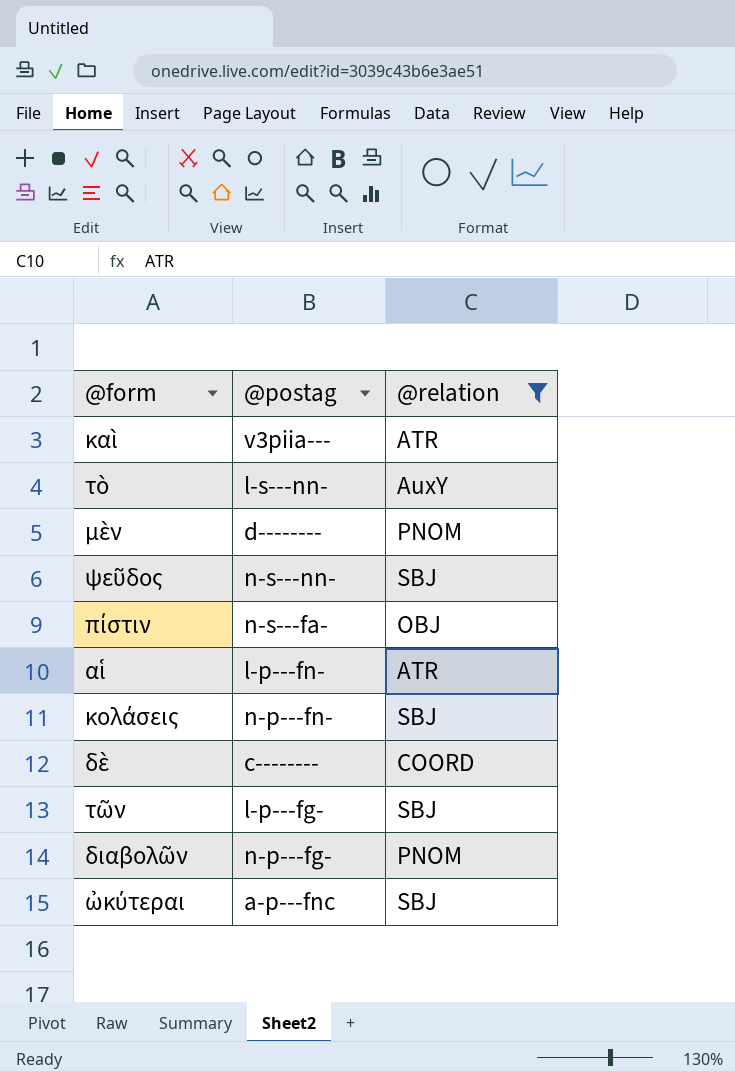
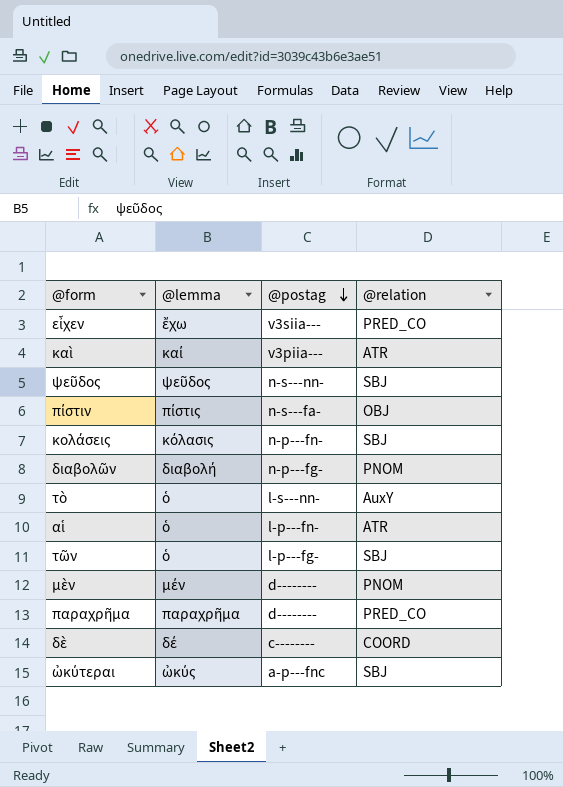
filter: @relation != PRED_CO -> none
row order: none -> @postag descending
column @lemma | position: none -> 2

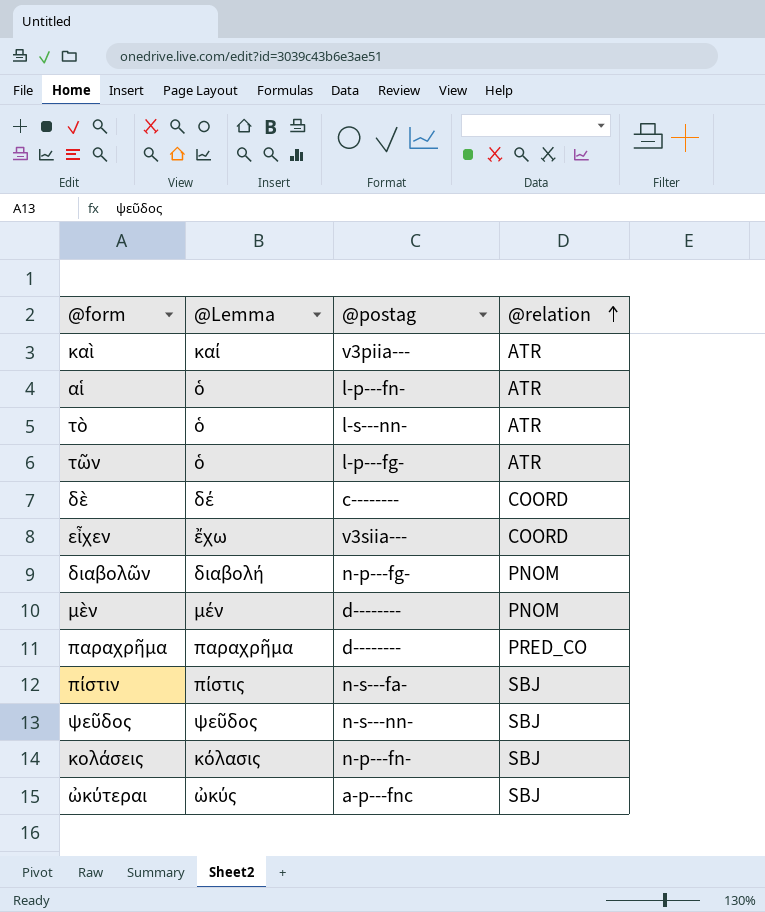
row order: @postag descending -> @relation ascending
column name: @lemma -> @Lemma
τὸ | @relation: AuxY -> ATR
τῶν | @relation: SBJ -> ATR
εἶχεν | @relation: PRED_CO -> COORD
πίστιν | @relation: OBJ -> SBJ

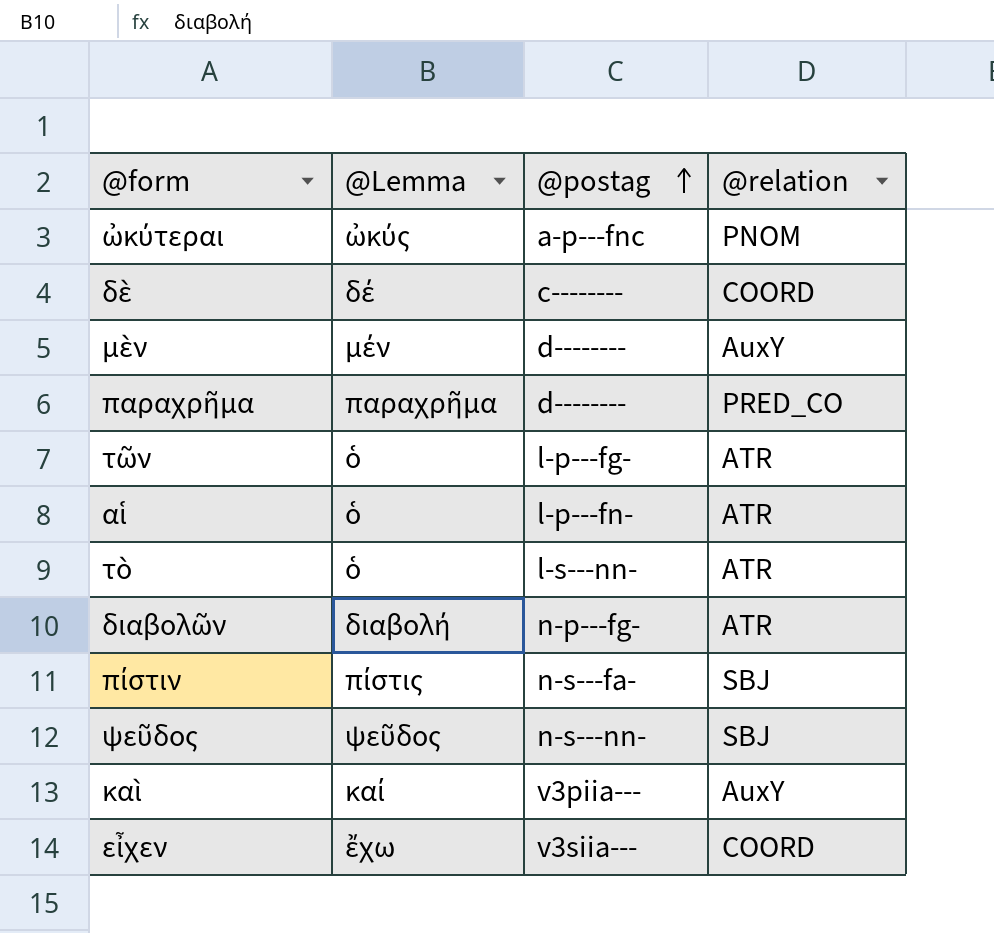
row order: @relation ascending -> @postag ascending
row κολάσεις: κόλασις | n-p---fn- | SBJ -> none
ὠκύτεραι | @relation: SBJ -> PNOM
μὲν | @relation: PNOM -> AuxY
διαβολῶν | @relation: PNOM -> ATR
καὶ | @relation: ATR -> AuxY

